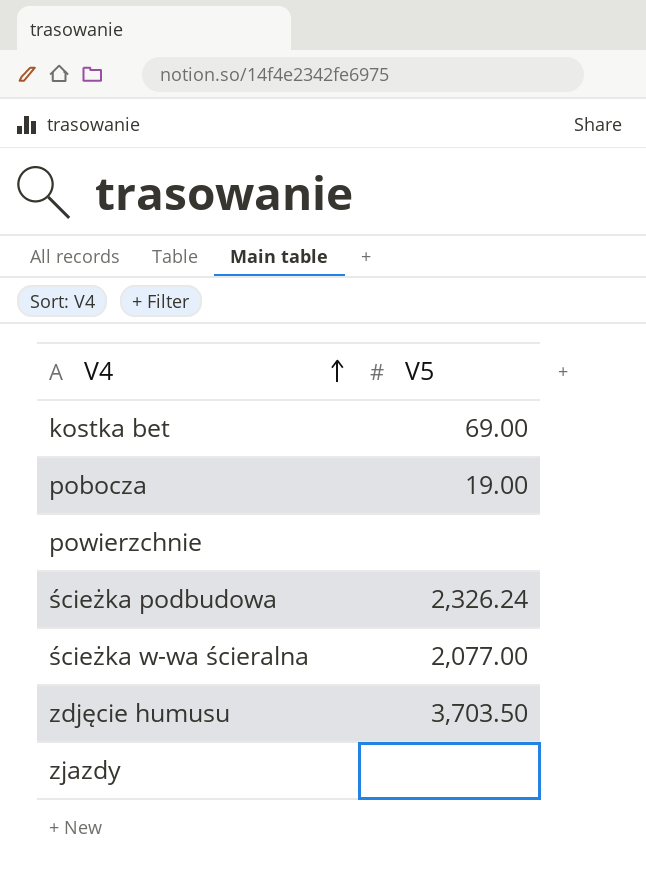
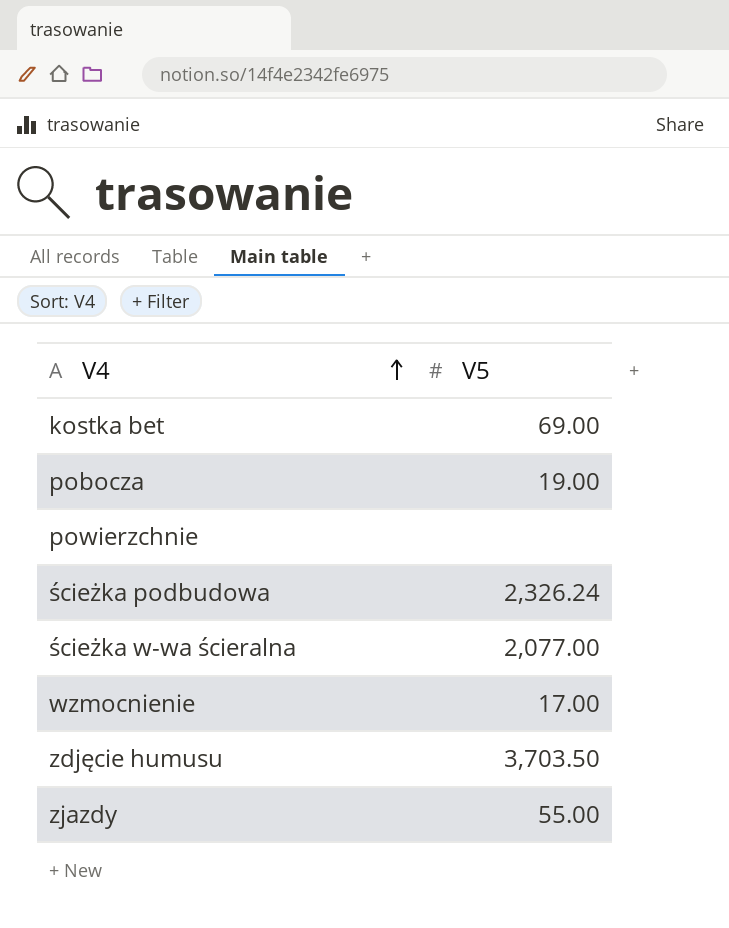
row wzmocnienie: none -> 17.00
zjazdy | V5: none -> 55.00

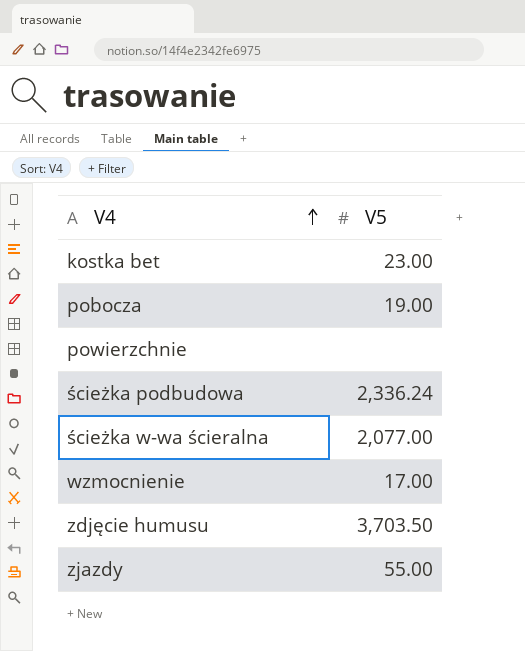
kostka bet | V5: 69.00 -> 23.00
ścieżka podbudowa | V5: 2,326.24 -> 2,336.24

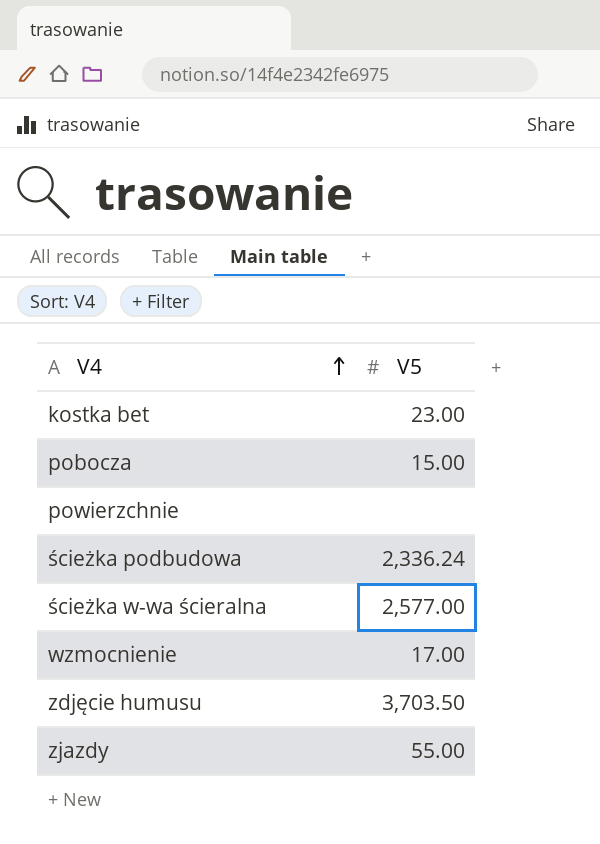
pobocza | V5: 19.00 -> 15.00
ścieżka w-wa ścieralna | V5: 2,077.00 -> 2,577.00

